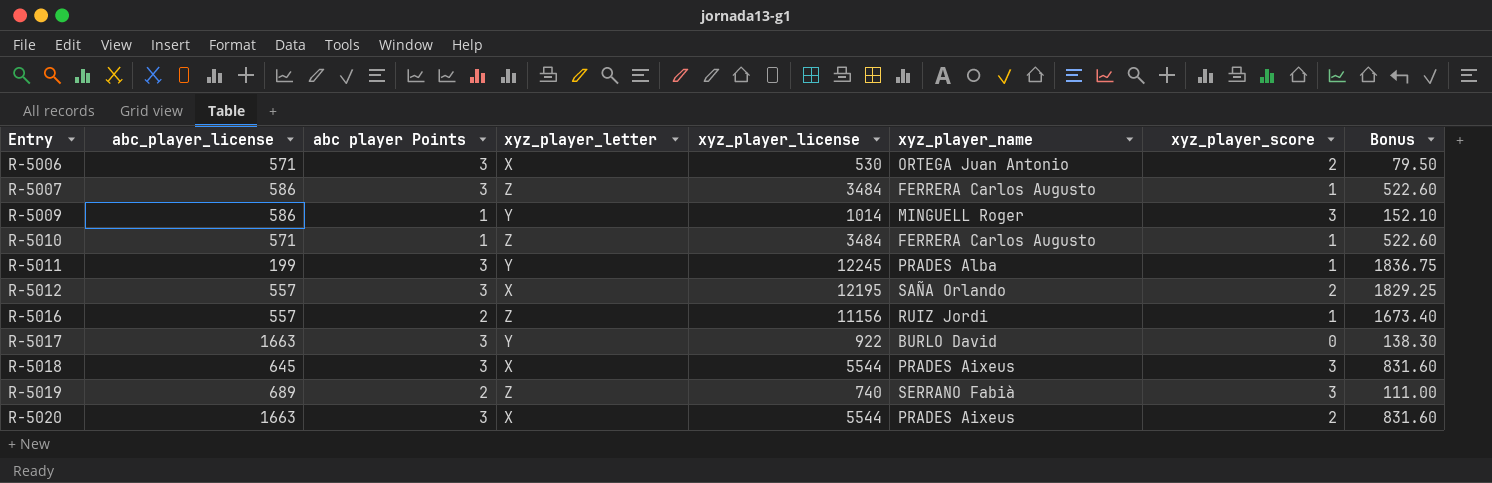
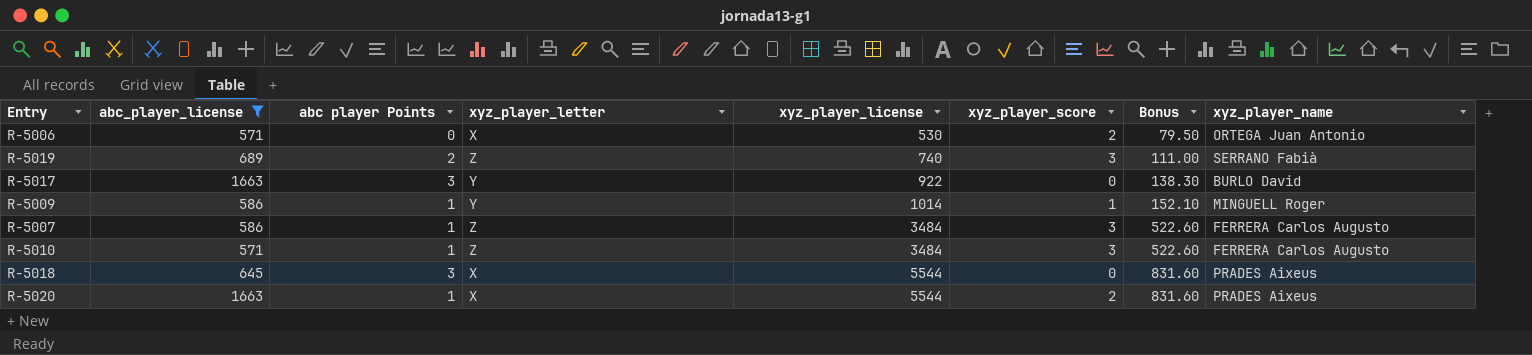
filter: none -> abc_player_license >= 571
row order: Entry ascending -> xyz_player_license ascending
column xyz_player_name | position: 6 -> 8
R-5006 | abc player Points: 3 -> 0
R-5009 | xyz_player_score: 3 -> 1
R-5007 | abc player Points: 3 -> 1
R-5007 | xyz_player_score: 1 -> 3
R-5010 | xyz_player_score: 1 -> 3
R-5018 | xyz_player_score: 3 -> 0
R-5020 | abc player Points: 3 -> 1

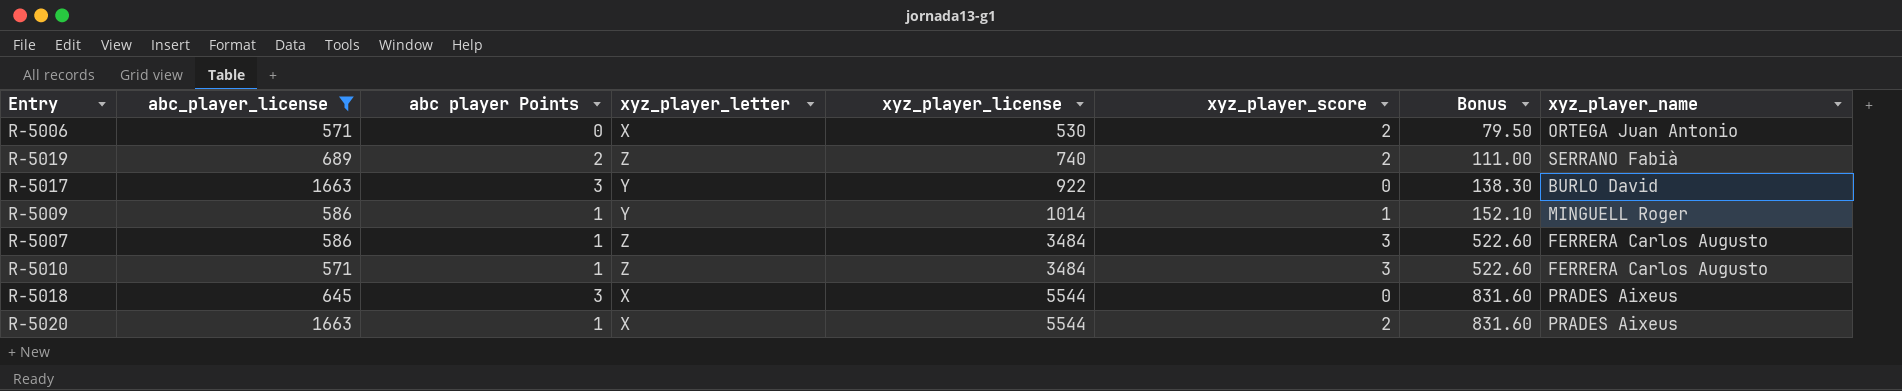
R-5019 | xyz_player_score: 3 -> 2

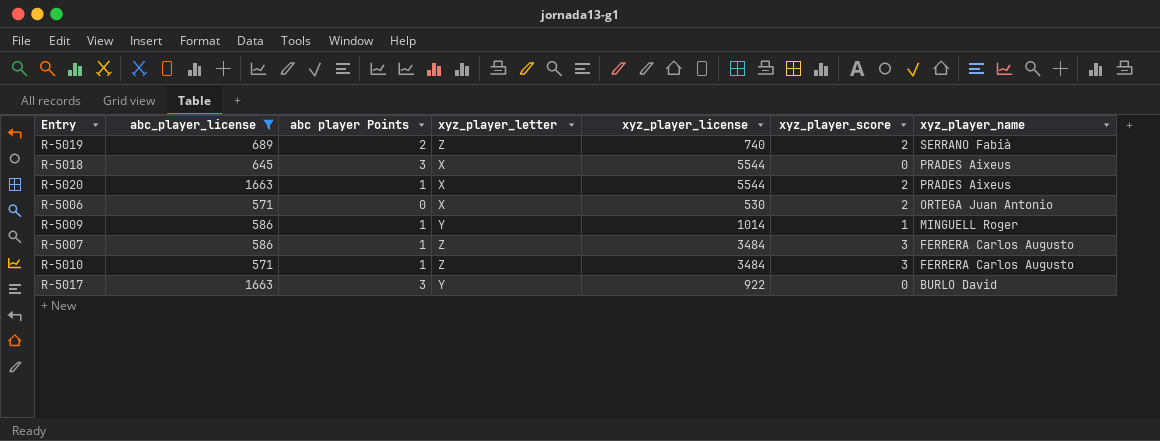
row order: xyz_player_license ascending -> xyz_player_name descending
column Bonus | formula: [xyz_player_license] * 0.15 -> none

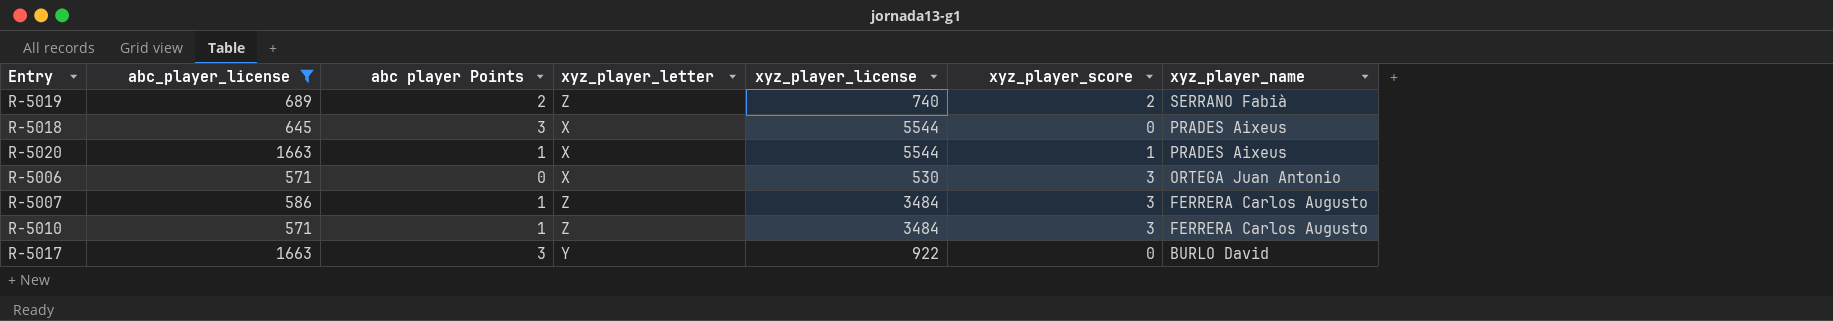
row R-5009: 586 | 1 | Y | 1014 | 1 | MINGUELL Roger -> none
R-5020 | xyz_player_score: 2 -> 1
R-5006 | xyz_player_score: 2 -> 3

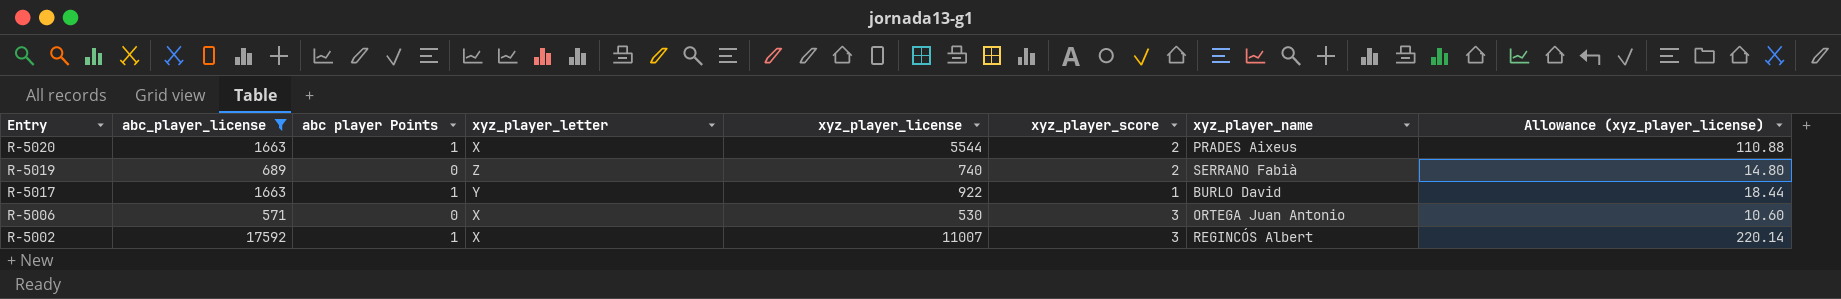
row order: xyz_player_name descending -> Entry descending
column Allowance (xyz_player_license) | formula: none -> [xyz_player_license] * 0.02
row R-5018: 645 | 3 | X | 5544 | 0 | PRADES Aixeus -> none
row R-5007: 586 | 1 | Z | 3484 | 3 | FERRERA Carlos Augusto -> none
row R-5010: 571 | 1 | Z | 3484 | 3 | FERRERA Carlos Augusto -> none
R-5020 | xyz_player_score: 1 -> 2
R-5019 | abc player Points: 2 -> 0
R-5017 | abc player Points: 3 -> 1
R-5017 | xyz_player_score: 0 -> 1
row R-5002: none -> 17592 | 1 | X | 11007 | 3 | REGINCÓS Albert | 220.14

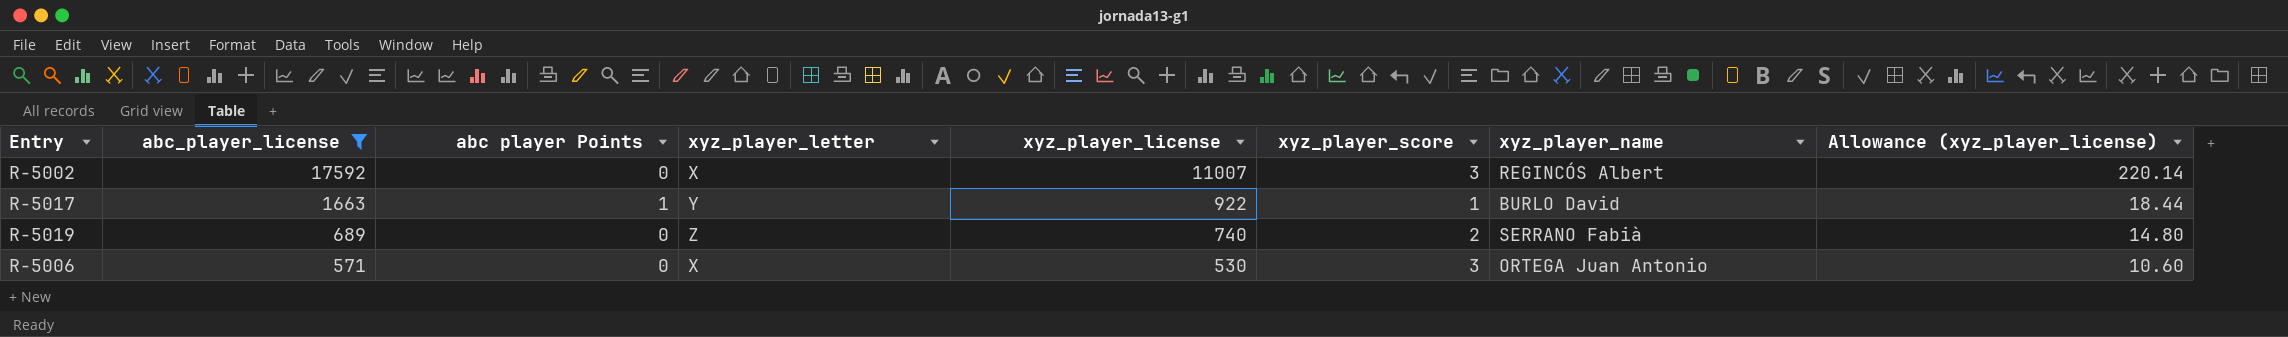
row order: Entry descending -> abc_player_license descending
row R-5020: 1663 | 1 | X | 5544 | 2 | PRADES Aixeus | 110.88 -> none
R-5002 | abc player Points: 1 -> 0

